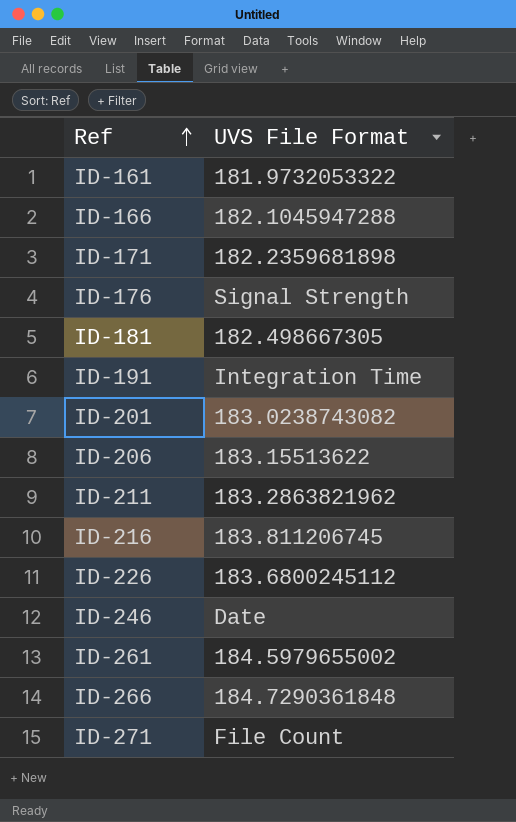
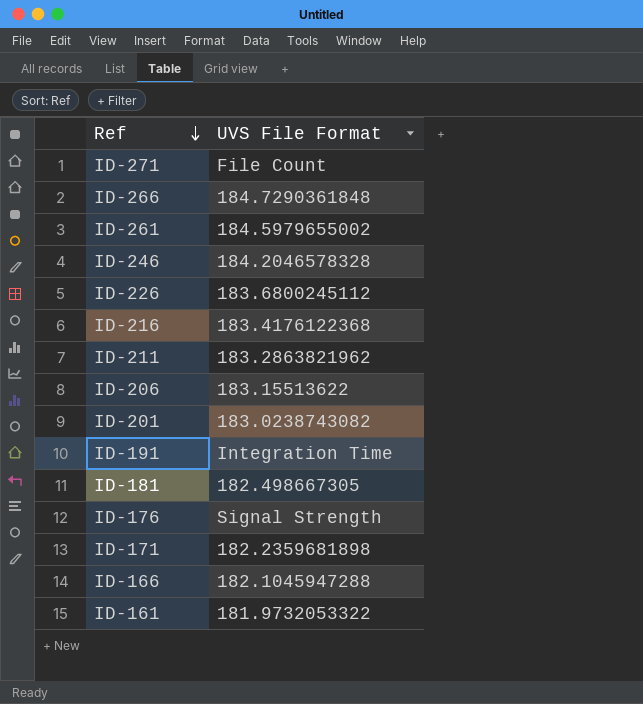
row order: Ref ascending -> Ref descending
ID-246 | UVS File Format: Date -> 184.2046578328
ID-216 | UVS File Format: 183.811206745 -> 183.4176122368

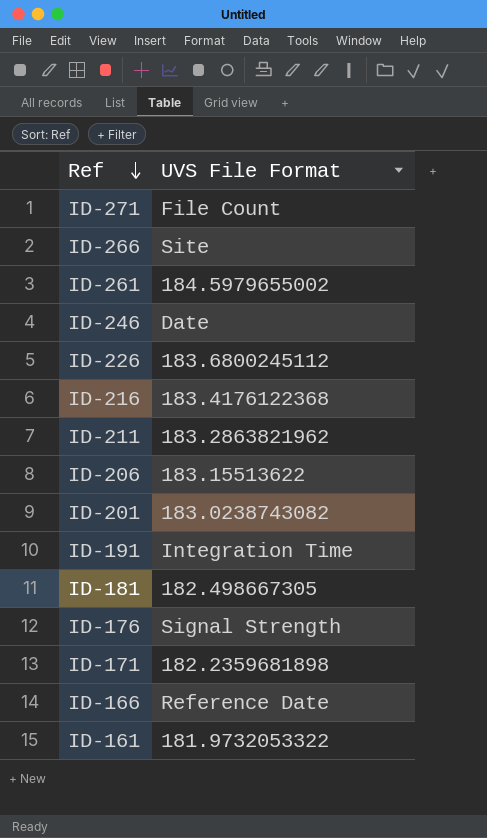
ID-266 | UVS File Format: 184.7290361848 -> Site
ID-246 | UVS File Format: 184.2046578328 -> Date
ID-166 | UVS File Format: 182.1045947288 -> Reference Date

